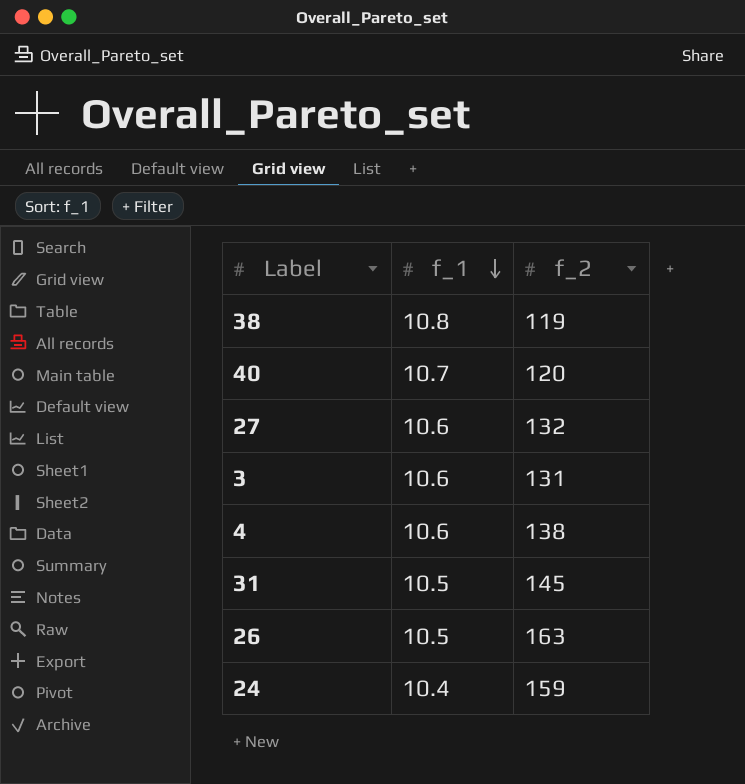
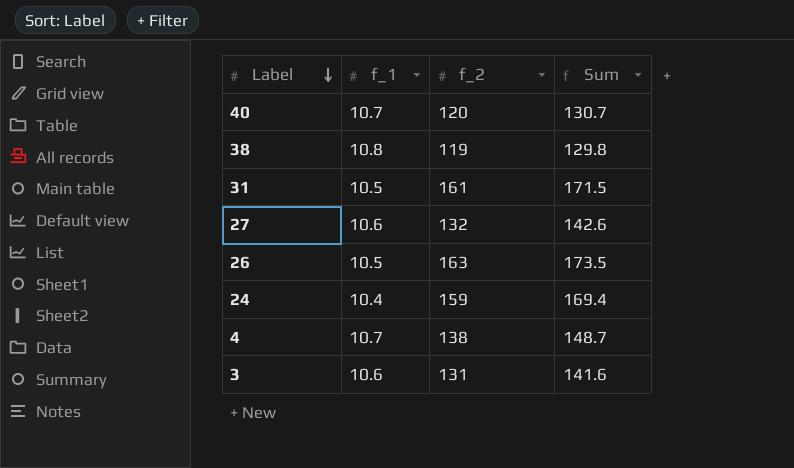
row order: f_1 descending -> Label descending
column Sum | formula: none -> [f_1] + [f_2]
31 | f_2: 145 -> 161
4 | f_1: 10.6 -> 10.7

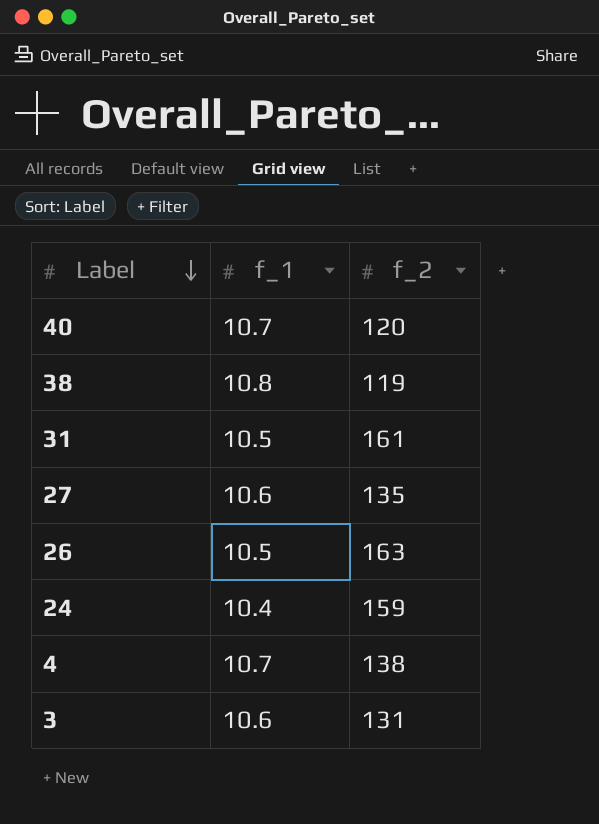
column Sum | formula: [f_1] + [f_2] -> none
27 | f_2: 132 -> 135

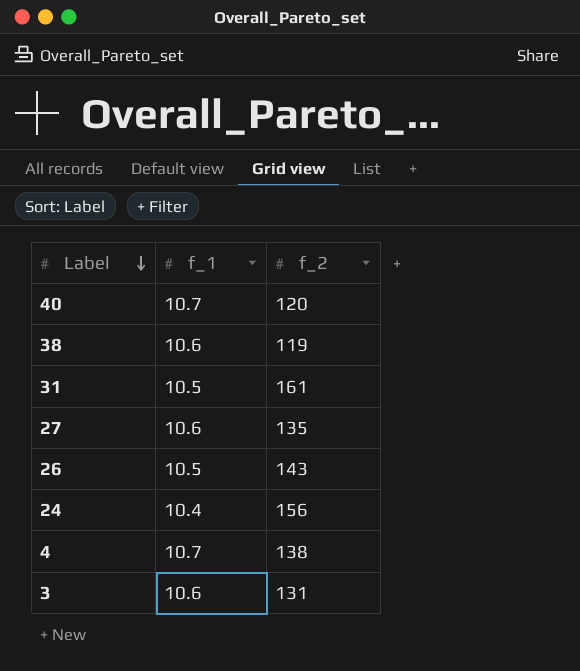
38 | f_1: 10.8 -> 10.6
26 | f_2: 163 -> 143
24 | f_2: 159 -> 156

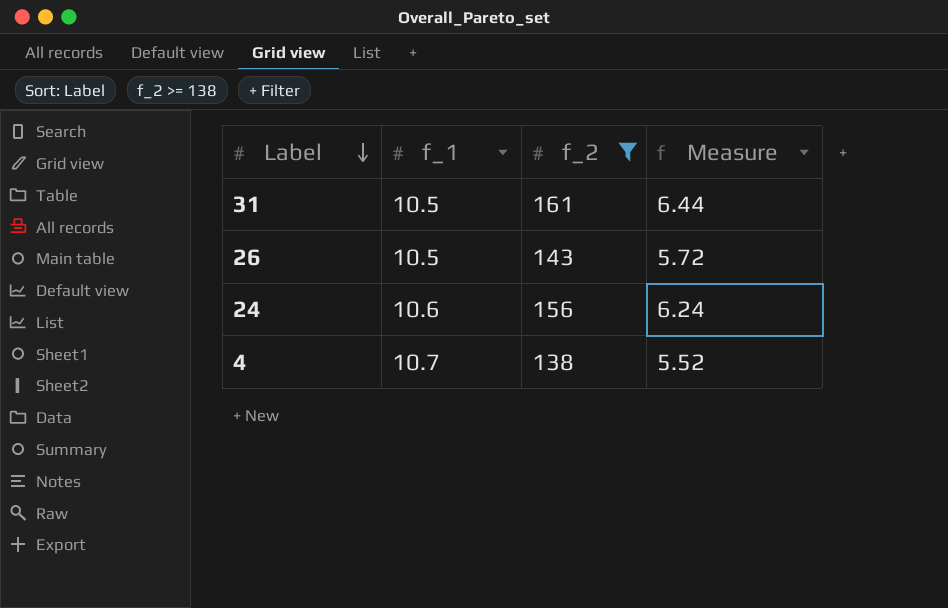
filter: none -> f_2 >= 138
column Measure | formula: none -> [f_2] * 0.04
24 | f_1: 10.4 -> 10.6

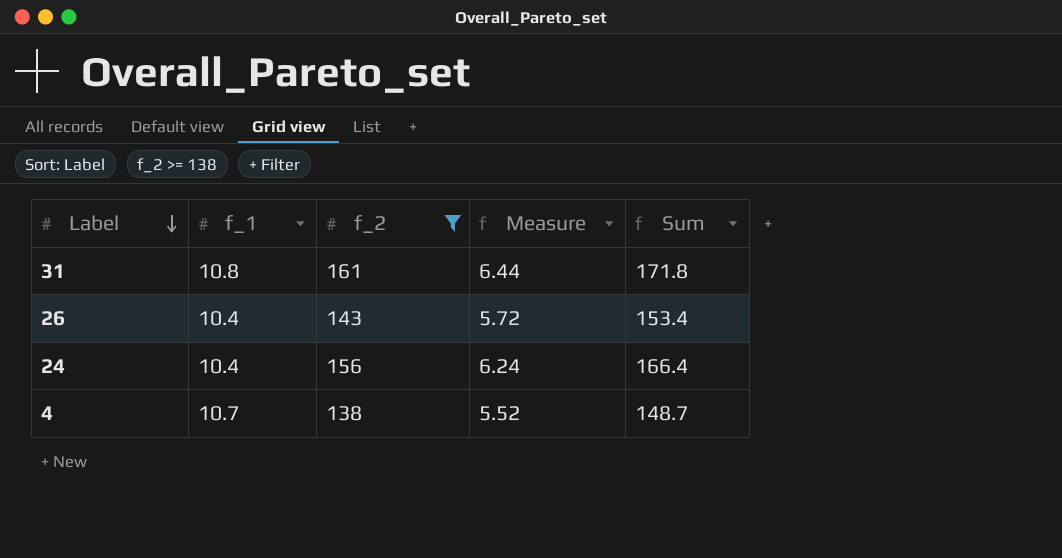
column Sum | formula: none -> [f_1] + [f_2]
31 | f_1: 10.5 -> 10.8
26 | f_1: 10.5 -> 10.4
24 | f_1: 10.6 -> 10.4

